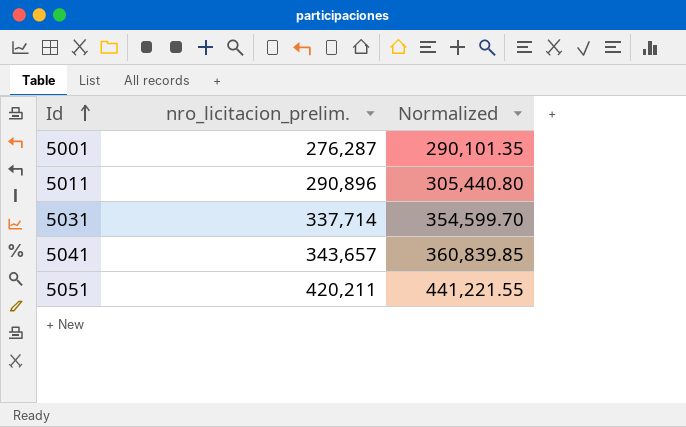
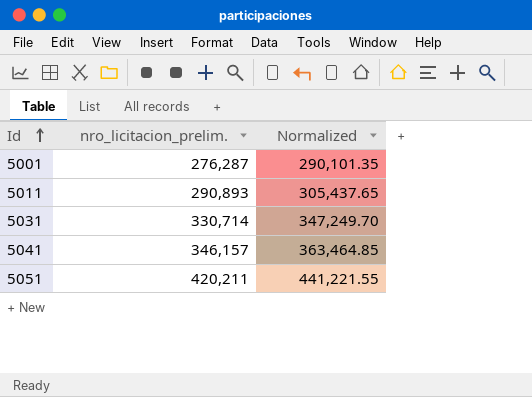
5011 | nro_licitacion_prelim.: 290,896 -> 290,893
5011 | Normalized: 305,440.80 -> 305,437.65
5031 | nro_licitacion_prelim.: 337,714 -> 330,714
5031 | Normalized: 354,599.70 -> 347,249.70
5041 | nro_licitacion_prelim.: 343,657 -> 346,157
5041 | Normalized: 360,839.85 -> 363,464.85

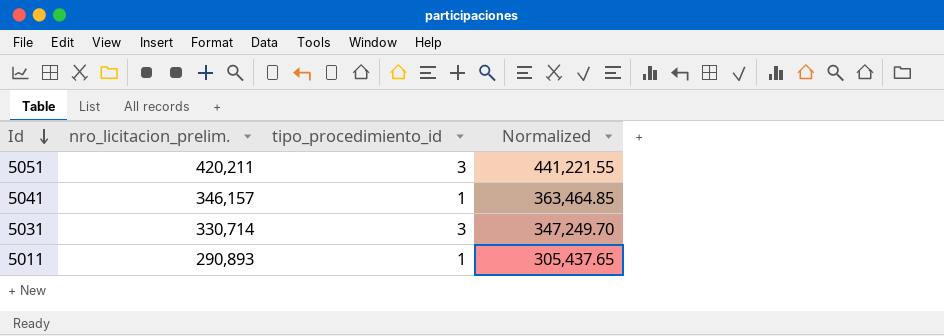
row order: Id ascending -> Id descending
column tipo_procedimiento_id | position: none -> 3
row 5001: 276,287 | 290,101.35 -> none

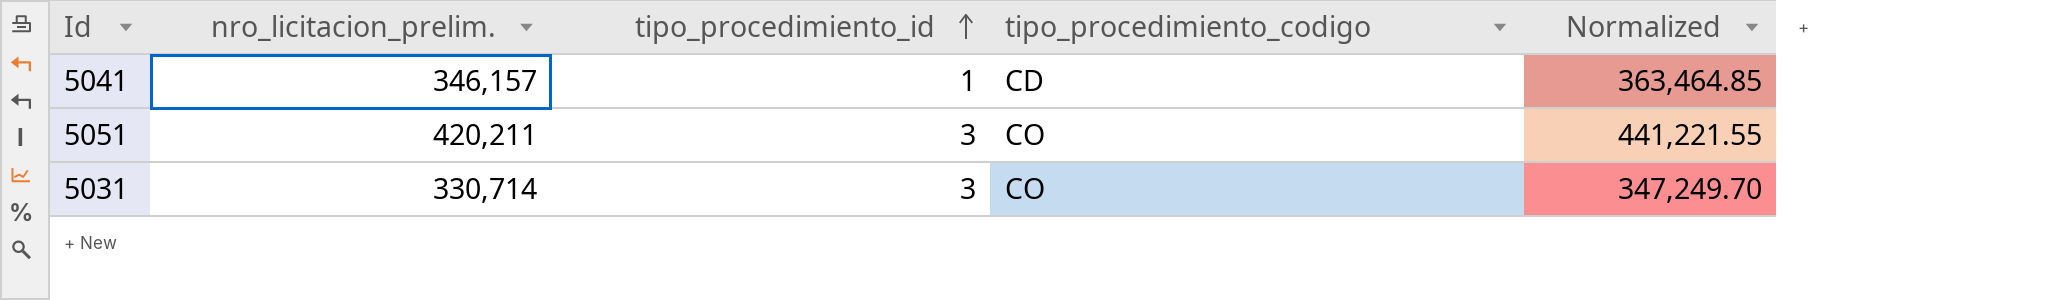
row order: Id descending -> tipo_procedimiento_id ascending
column tipo_procedimiento_codigo | position: none -> 4
row 5011: 290,893 | 1 | 305,437.65 -> none

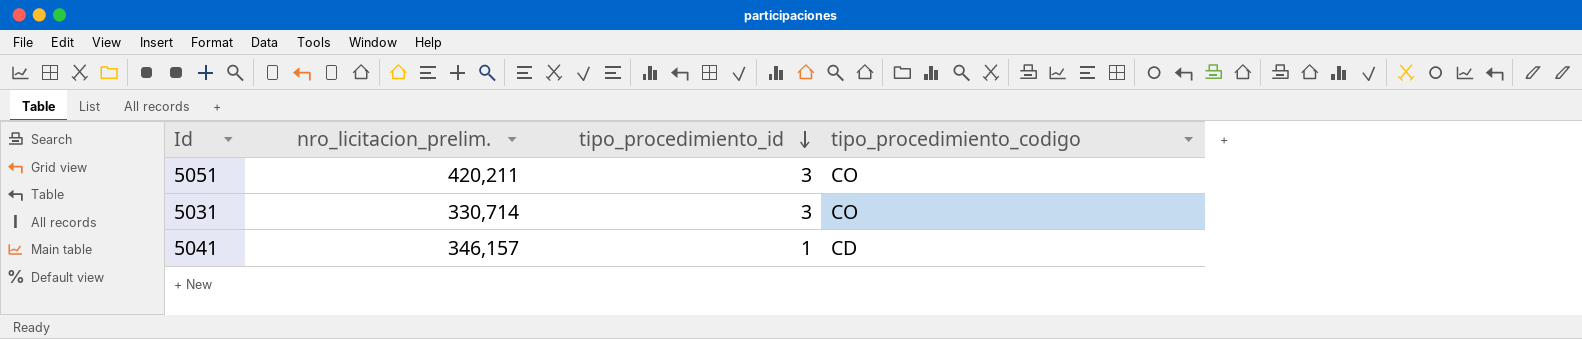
row order: tipo_procedimiento_id ascending -> tipo_procedimiento_id descending
column Normalized | formula: [nro_licitacion_prelim.] * 1.05 -> none

